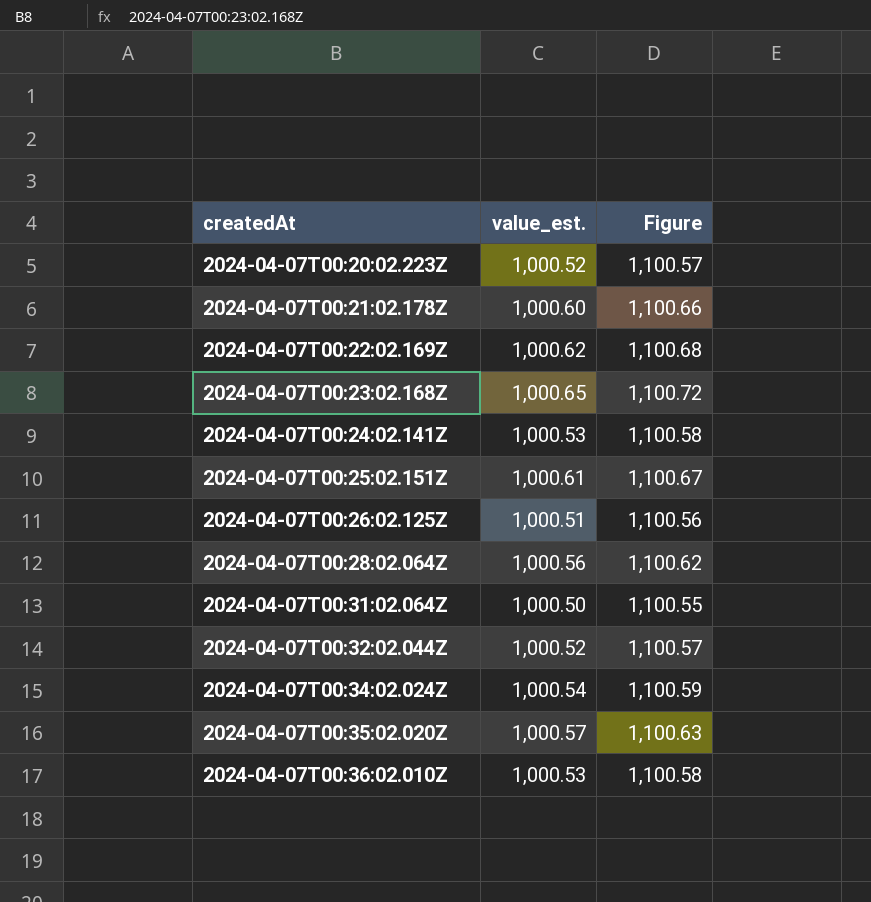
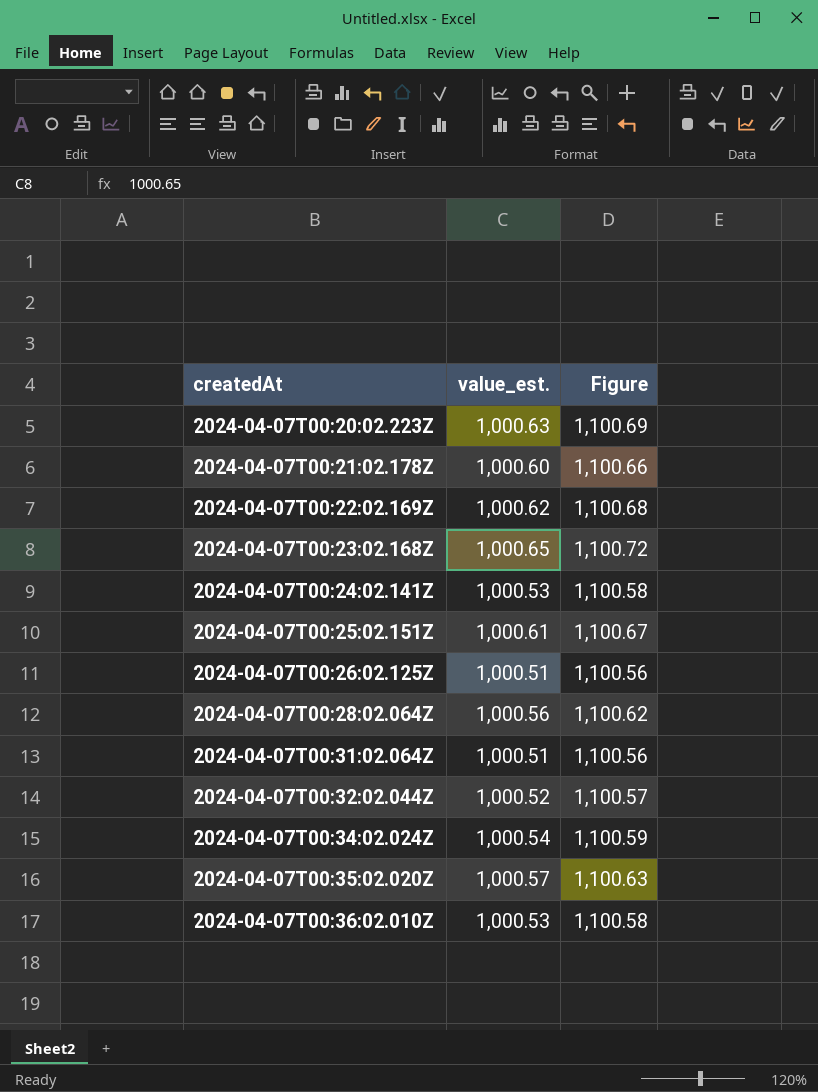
2024-04-07T00:20:02.223Z | value_est.: 1,000.52 -> 1,000.63
2024-04-07T00:20:02.223Z | Figure: 1,100.57 -> 1,100.69
2024-04-07T00:31:02.064Z | value_est.: 1,000.50 -> 1,000.51
2024-04-07T00:31:02.064Z | Figure: 1,100.55 -> 1,100.56

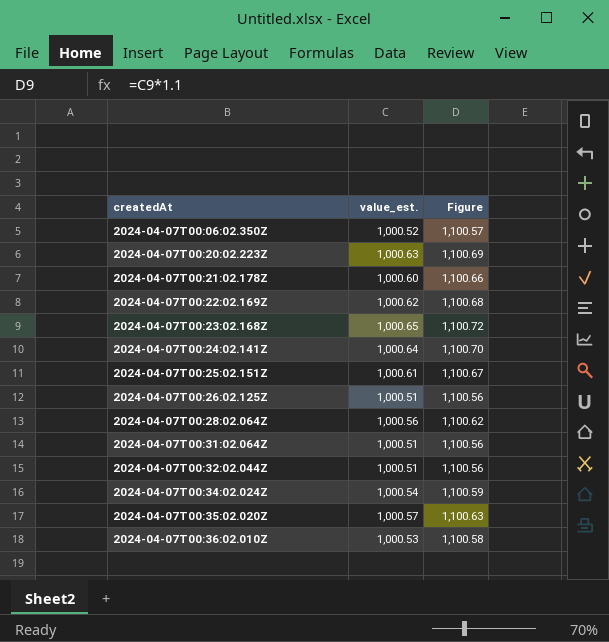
row 2024-04-07T00:06:02.350Z: none -> 1,000.52 | 1,100.57
2024-04-07T00:24:02.141Z | value_est.: 1,000.53 -> 1,000.64
2024-04-07T00:24:02.141Z | Figure: 1,100.58 -> 1,100.70
2024-04-07T00:32:02.044Z | value_est.: 1,000.52 -> 1,000.51
2024-04-07T00:32:02.044Z | Figure: 1,100.57 -> 1,100.56

